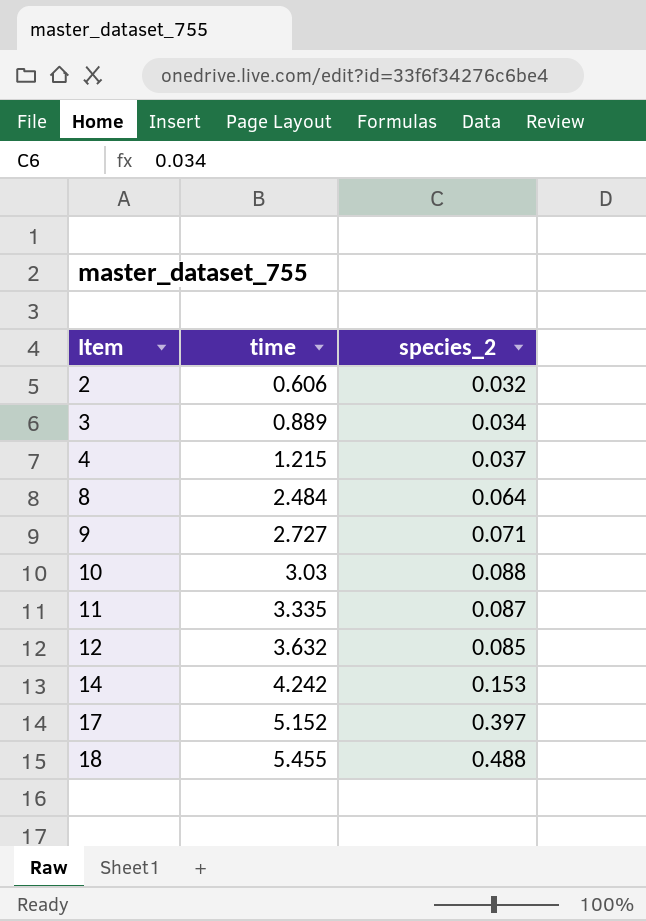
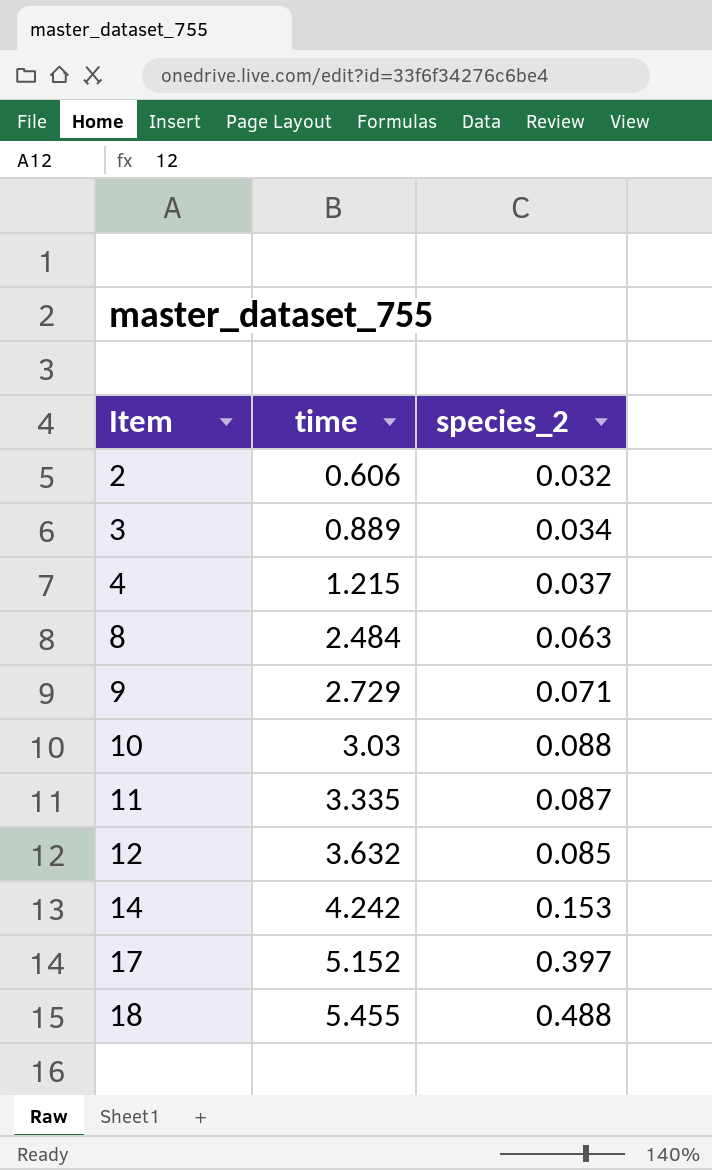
8 | species_2: 0.064 -> 0.063
9 | time: 2.727 -> 2.729

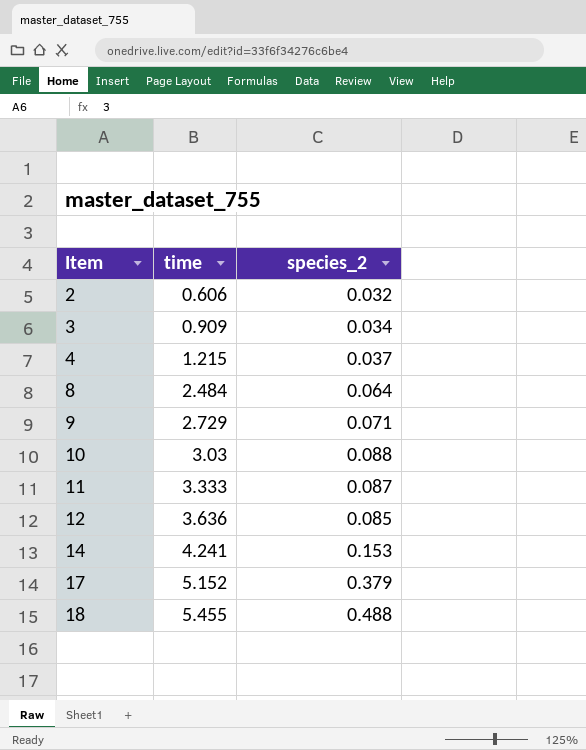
3 | time: 0.889 -> 0.909
8 | species_2: 0.063 -> 0.064
11 | time: 3.335 -> 3.333
12 | time: 3.632 -> 3.636
14 | time: 4.242 -> 4.241
17 | species_2: 0.397 -> 0.379

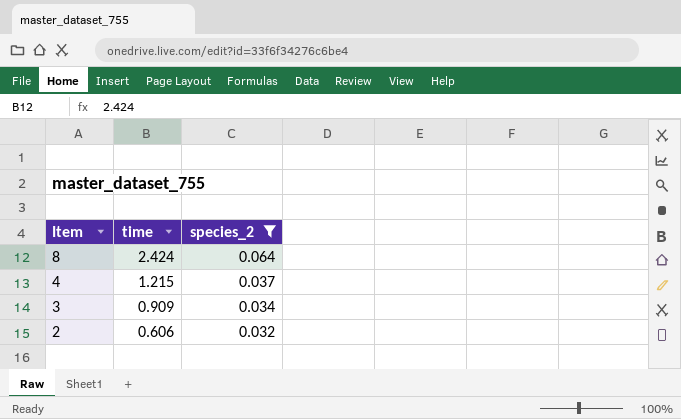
filter: none -> species_2 <= 0.064
row order: Item ascending -> Item descending
8 | time: 2.484 -> 2.424

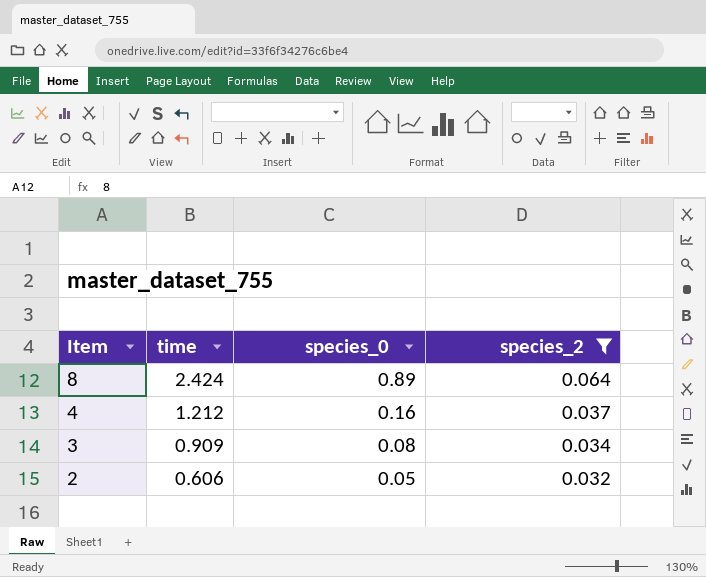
column species_0 | position: none -> 3
4 | time: 1.215 -> 1.212

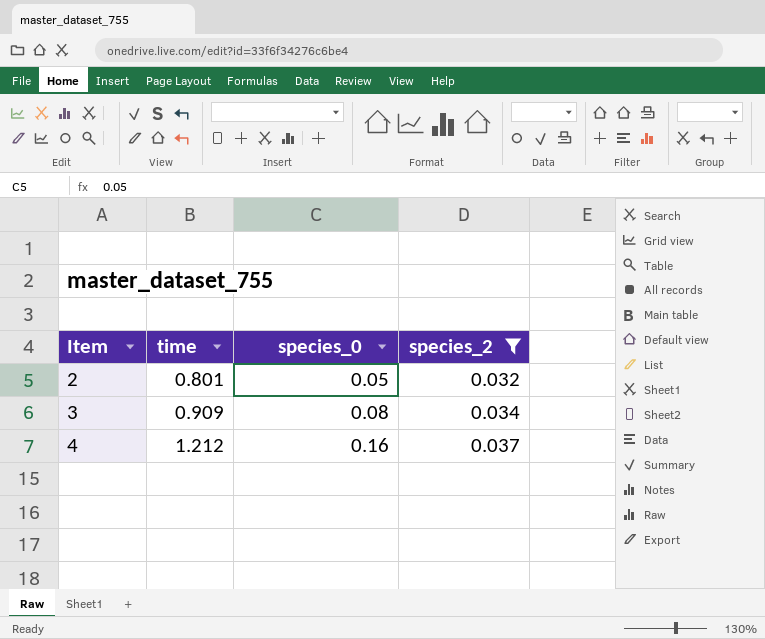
row order: Item descending -> Item ascending
row 8: 2.424 | 0.89 | 0.064 -> none
2 | time: 0.606 -> 0.801

